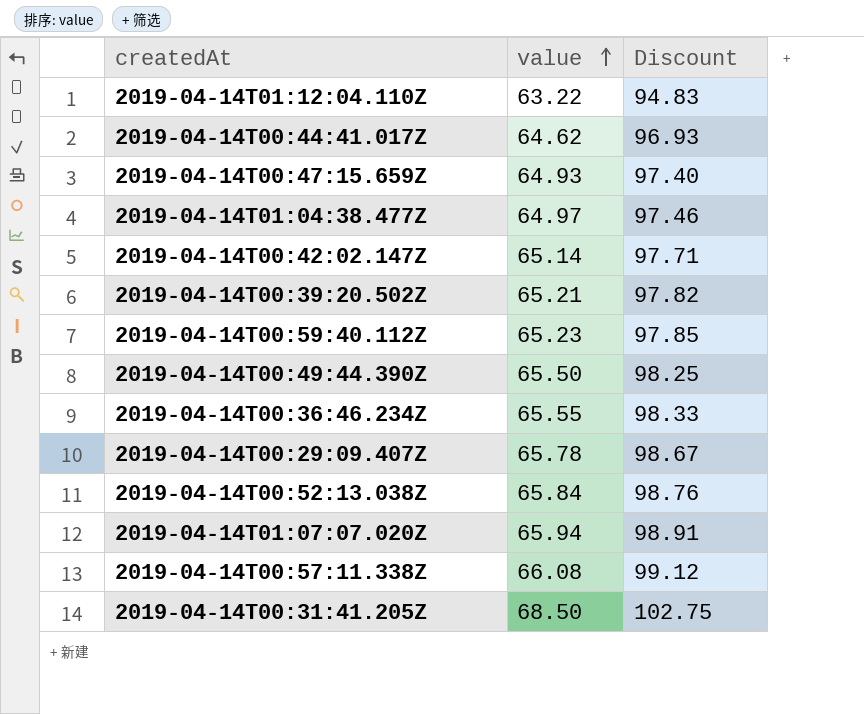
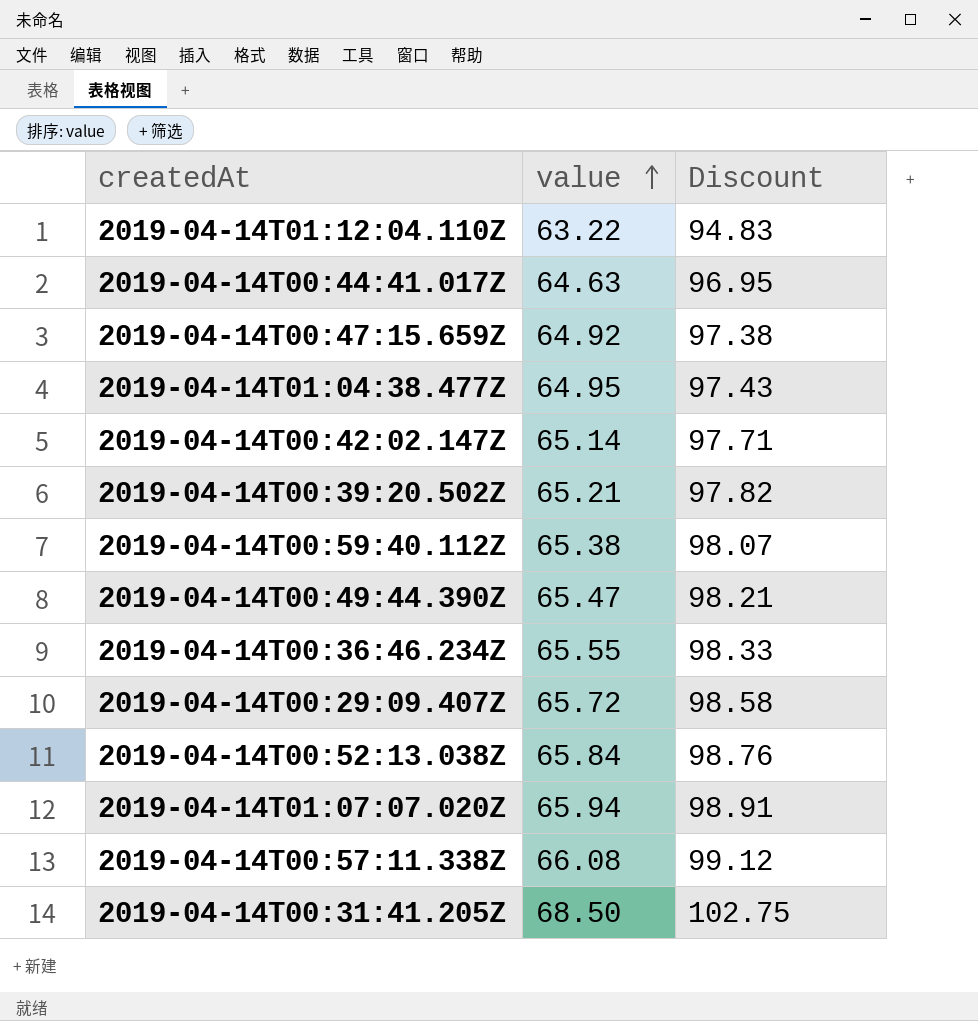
2019-04-14T00:44:41.017Z | value: 64.62 -> 64.63
2019-04-14T00:44:41.017Z | Discount: 96.93 -> 96.95
2019-04-14T00:47:15.659Z | value: 64.93 -> 64.92
2019-04-14T00:47:15.659Z | Discount: 97.40 -> 97.38
2019-04-14T01:04:38.477Z | value: 64.97 -> 64.95
2019-04-14T01:04:38.477Z | Discount: 97.46 -> 97.43
2019-04-14T00:59:40.112Z | value: 65.23 -> 65.38
2019-04-14T00:59:40.112Z | Discount: 97.85 -> 98.07
2019-04-14T00:49:44.390Z | value: 65.50 -> 65.47
2019-04-14T00:49:44.390Z | Discount: 98.25 -> 98.21
2019-04-14T00:29:09.407Z | value: 65.78 -> 65.72
2019-04-14T00:29:09.407Z | Discount: 98.67 -> 98.58

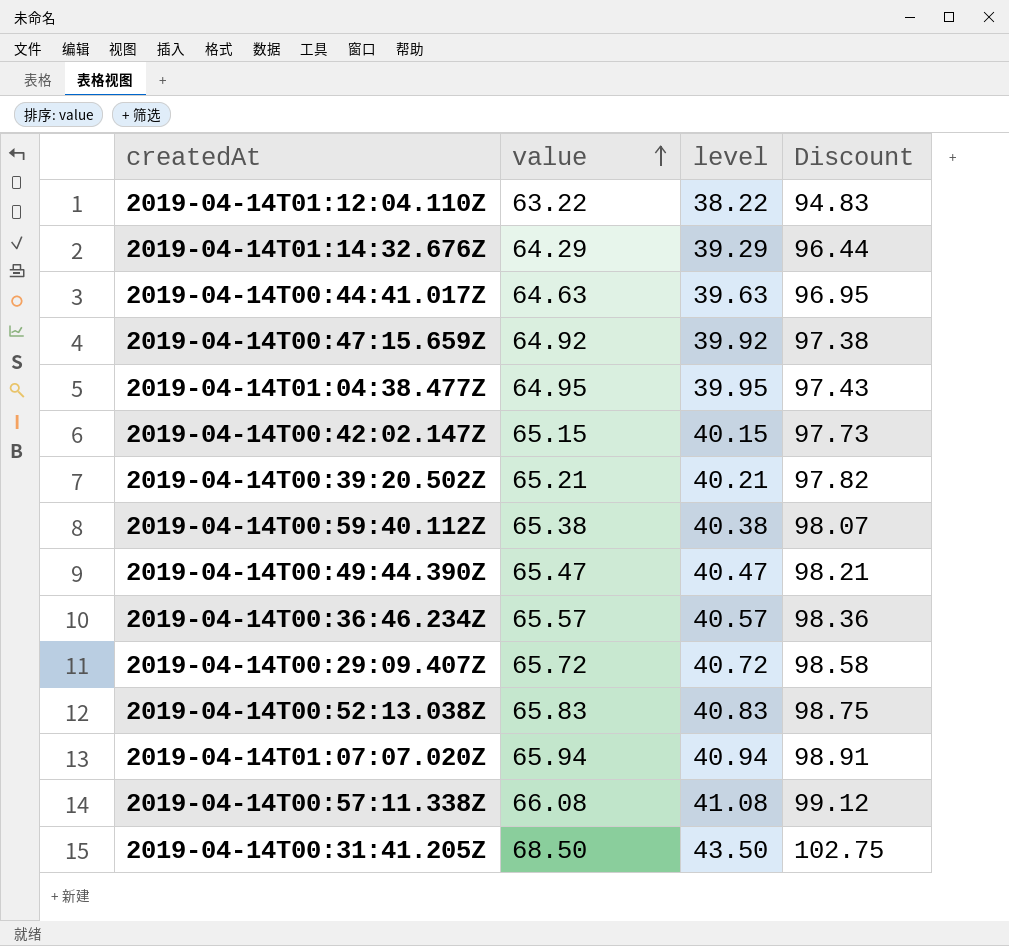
column level | formula: none -> [value] - 25
row 2019-04-14T01:14:32.676Z: none -> 64.29 | 39.29 | 96.44
2019-04-14T00:42:02.147Z | value: 65.14 -> 65.15
2019-04-14T00:42:02.147Z | Discount: 97.71 -> 97.73
2019-04-14T00:36:46.234Z | value: 65.55 -> 65.57
2019-04-14T00:36:46.234Z | Discount: 98.33 -> 98.36
2019-04-14T00:52:13.038Z | value: 65.84 -> 65.83
2019-04-14T00:52:13.038Z | Discount: 98.76 -> 98.75

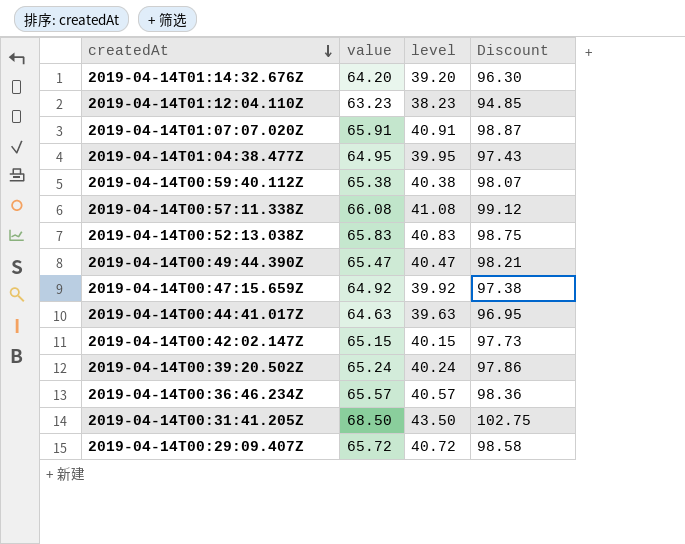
row order: value ascending -> createdAt descending
2019-04-14T01:14:32.676Z | value: 64.29 -> 64.20
2019-04-14T01:14:32.676Z | level: 39.29 -> 39.20
2019-04-14T01:14:32.676Z | Discount: 96.44 -> 96.30
2019-04-14T01:12:04.110Z | value: 63.22 -> 63.23
2019-04-14T01:12:04.110Z | level: 38.22 -> 38.23
2019-04-14T01:12:04.110Z | Discount: 94.83 -> 94.85
2019-04-14T01:07:07.020Z | value: 65.94 -> 65.91
2019-04-14T01:07:07.020Z | level: 40.94 -> 40.91
2019-04-14T01:07:07.020Z | Discount: 98.91 -> 98.87
2019-04-14T00:39:20.502Z | value: 65.21 -> 65.24
2019-04-14T00:39:20.502Z | level: 40.21 -> 40.24
2019-04-14T00:39:20.502Z | Discount: 97.82 -> 97.86

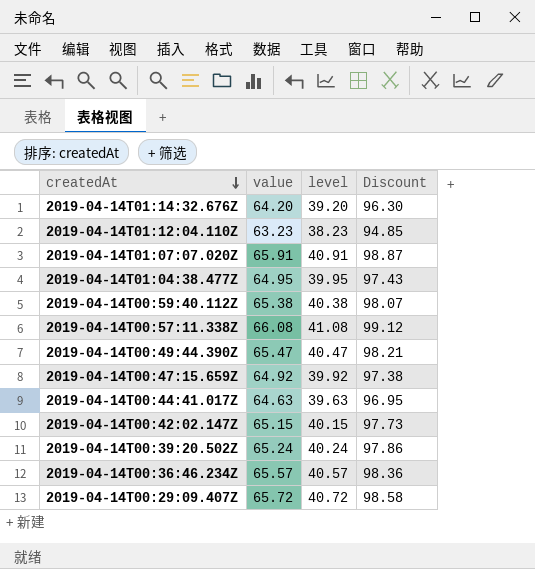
row 2019-04-14T00:52:13.038Z: 65.83 | 40.83 | 98.75 -> none
row 2019-04-14T00:31:41.205Z: 68.50 | 43.50 | 102.75 -> none

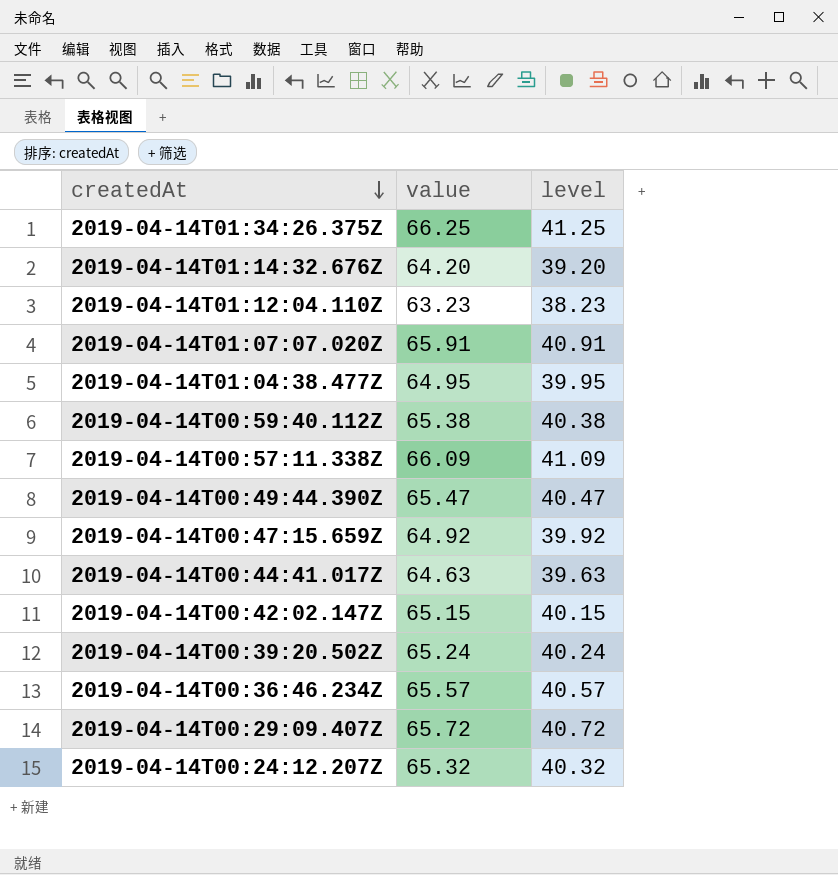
column Discount | formula: [value] * 1.5 -> none
row 2019-04-14T01:34:26.375Z: none -> 66.25 | 41.25
2019-04-14T00:57:11.338Z | value: 66.08 -> 66.09
2019-04-14T00:57:11.338Z | level: 41.08 -> 41.09
row 2019-04-14T00:24:12.207Z: none -> 65.32 | 40.32

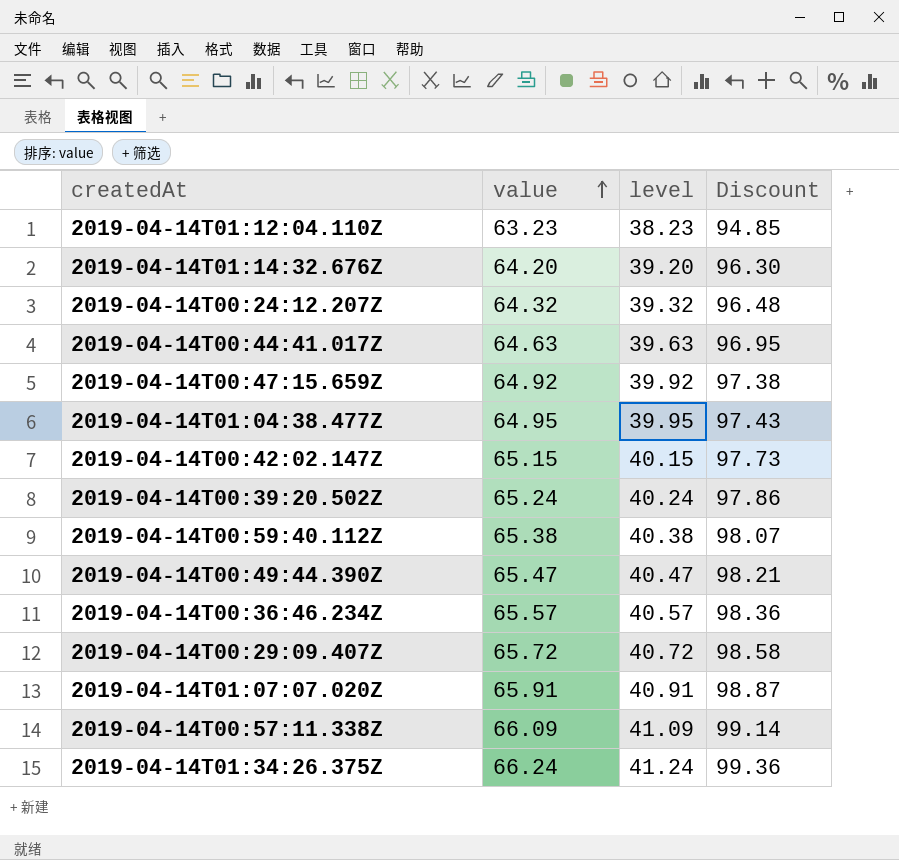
row order: createdAt descending -> value ascending
column Discount | formula: none -> [value] * 1.5
2019-04-14T00:24:12.207Z | value: 65.32 -> 64.32
2019-04-14T00:24:12.207Z | level: 40.32 -> 39.32
2019-04-14T01:34:26.375Z | value: 66.25 -> 66.24
2019-04-14T01:34:26.375Z | level: 41.25 -> 41.24

